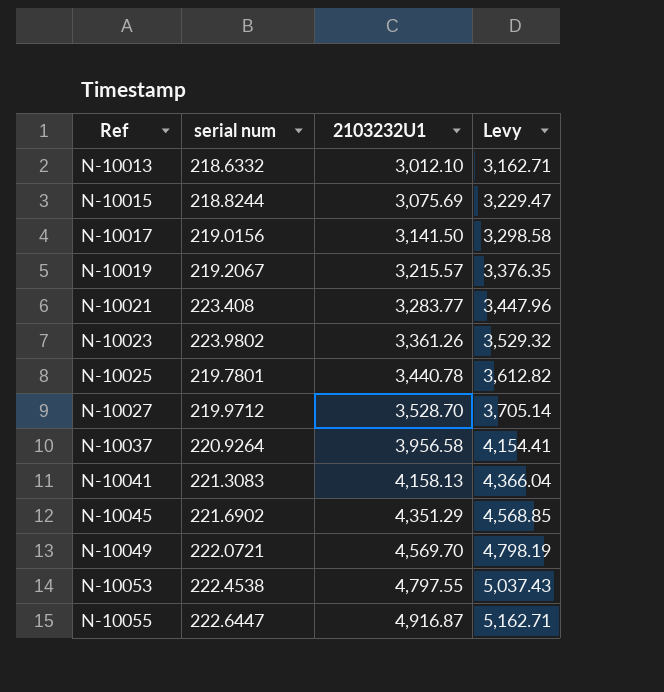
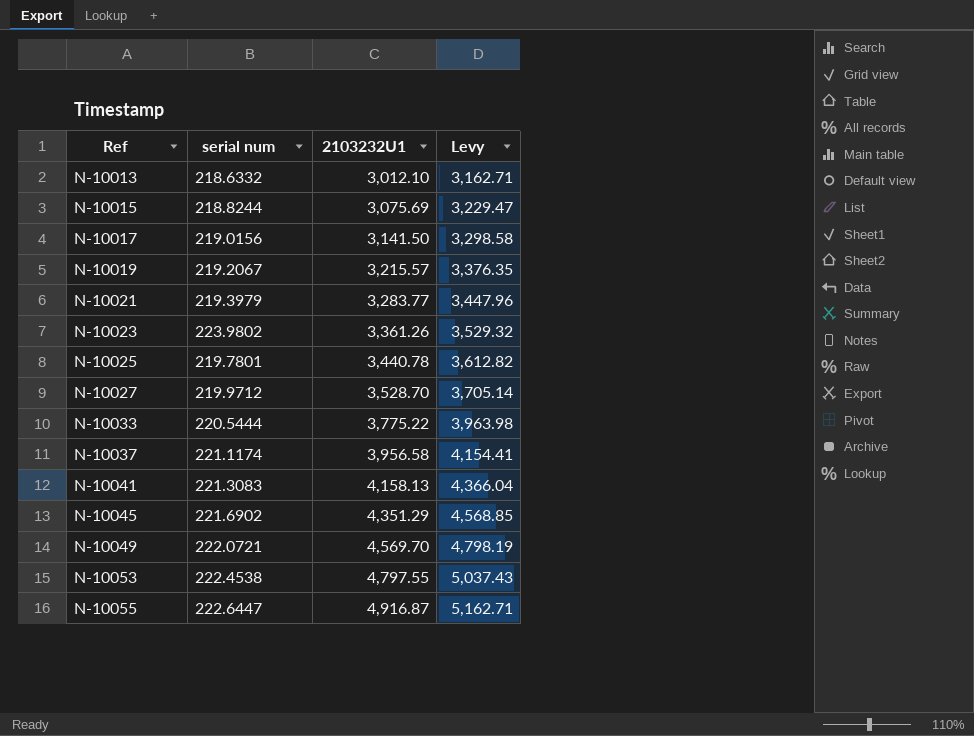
N-10021 | serial num: 223.408 -> 219.3979
row N-10033: none -> 220.5444 | 3,775.22 | 3,963.98
N-10037 | serial num: 220.9264 -> 221.1174

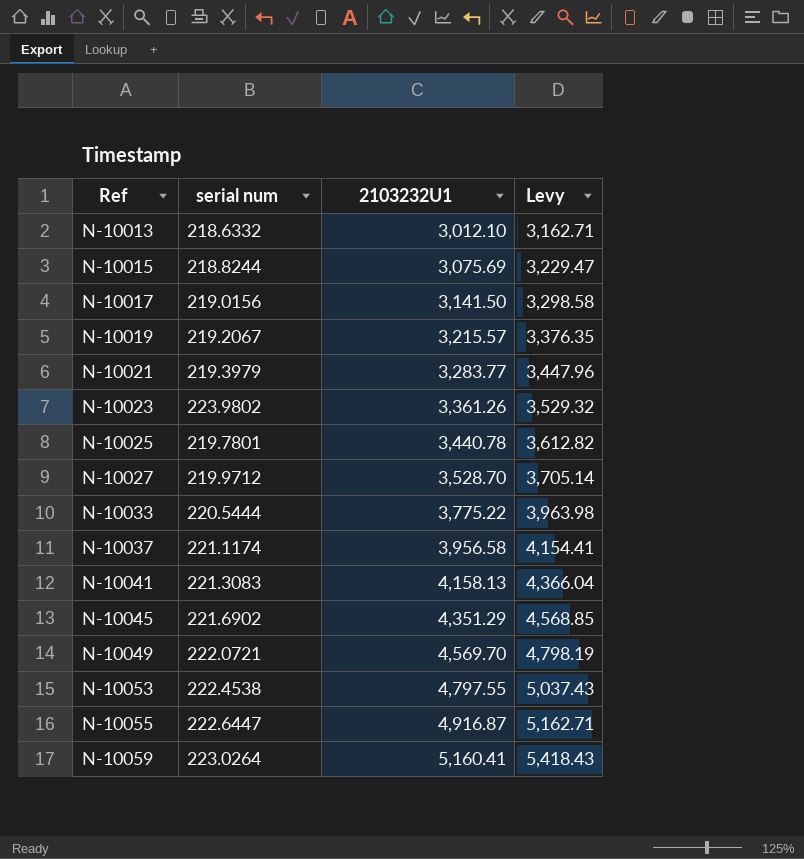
row N-10059: none -> 223.0264 | 5,160.41 | 5,418.43

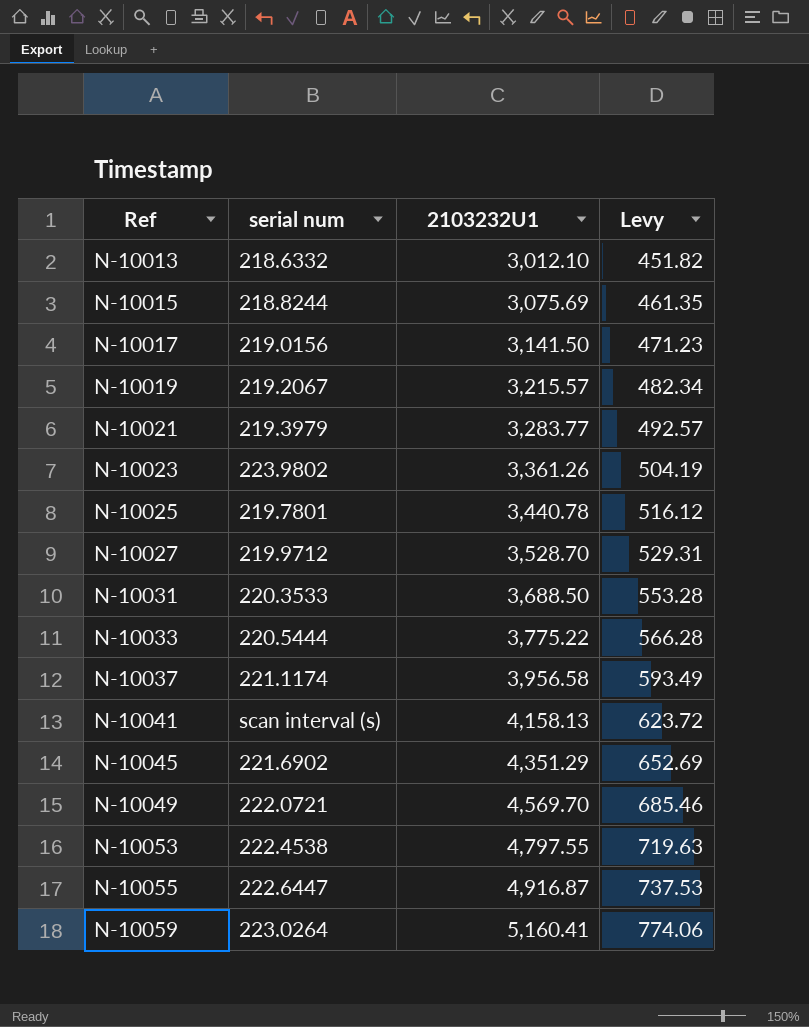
column Levy | formula: [2103232U1] * 1.05 -> [2103232U1] * 0.15
row N-10031: none -> 220.3533 | 3,688.50 | 553.28
N-10041 | serial num: 221.3083 -> scan interval (s)

